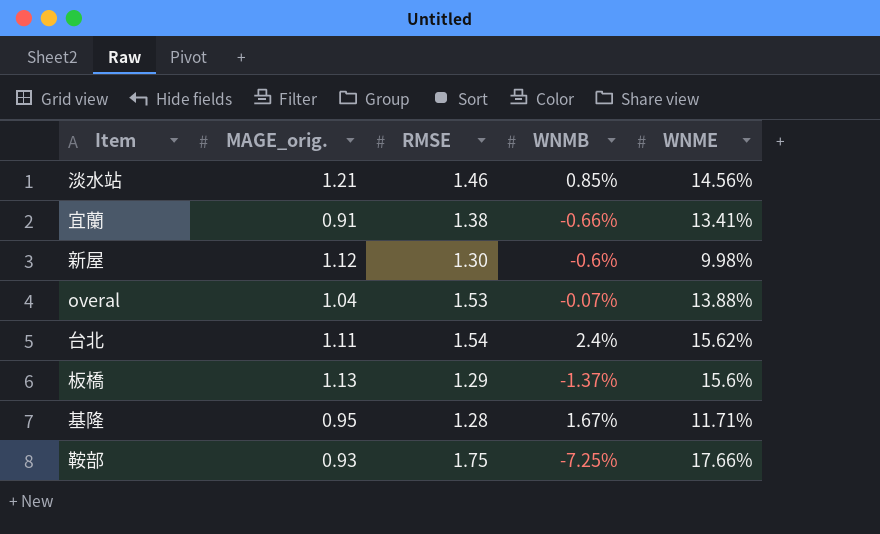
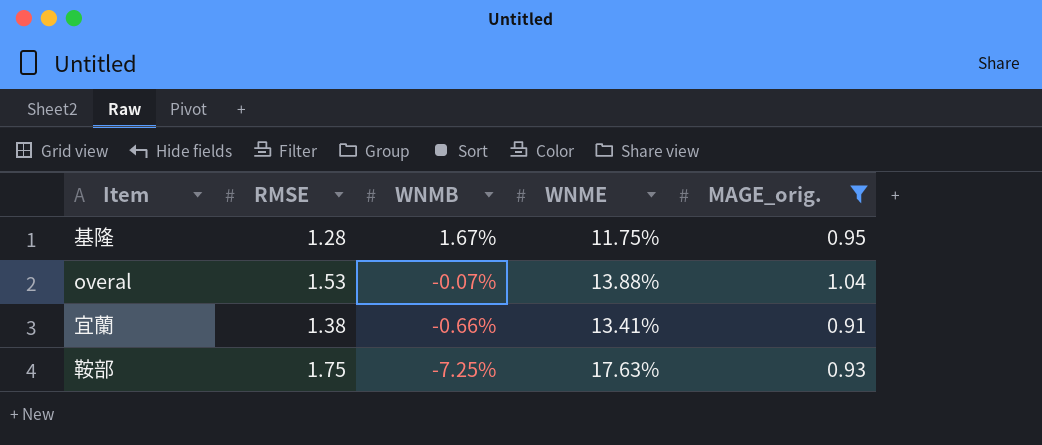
filter: none -> MAGE_orig. <= 1.04
row order: none -> WNMB descending
column MAGE_orig. | position: 2 -> 5
基隆 | WNME: 11.71% -> 11.75%
鞍部 | WNME: 17.66% -> 17.63%

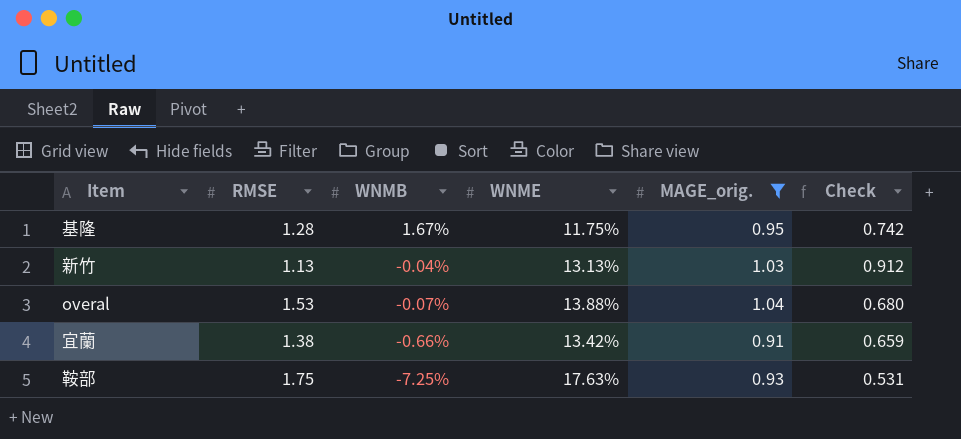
column Check | formula: none -> [MAGE_orig.] / [RMSE]
row 新竹: none -> 1.13 | -0.04% | 13.13% | 1.03 | 0.912
宜蘭 | WNME: 13.41% -> 13.42%

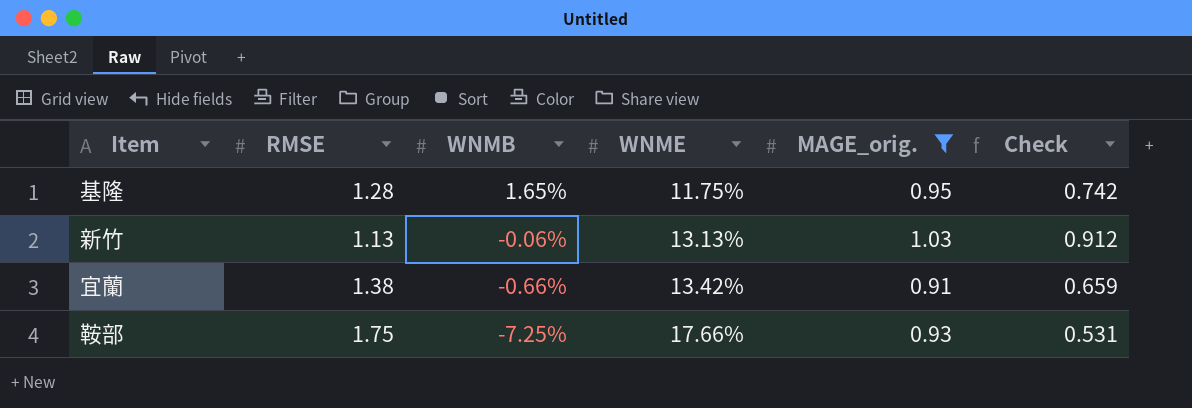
row overal: 1.53 | -0.07% | 13.88% | 1.04 | 0.680 -> none
基隆 | WNMB: 1.67% -> 1.65%
新竹 | WNMB: -0.04% -> -0.06%
鞍部 | WNME: 17.63% -> 17.66%

